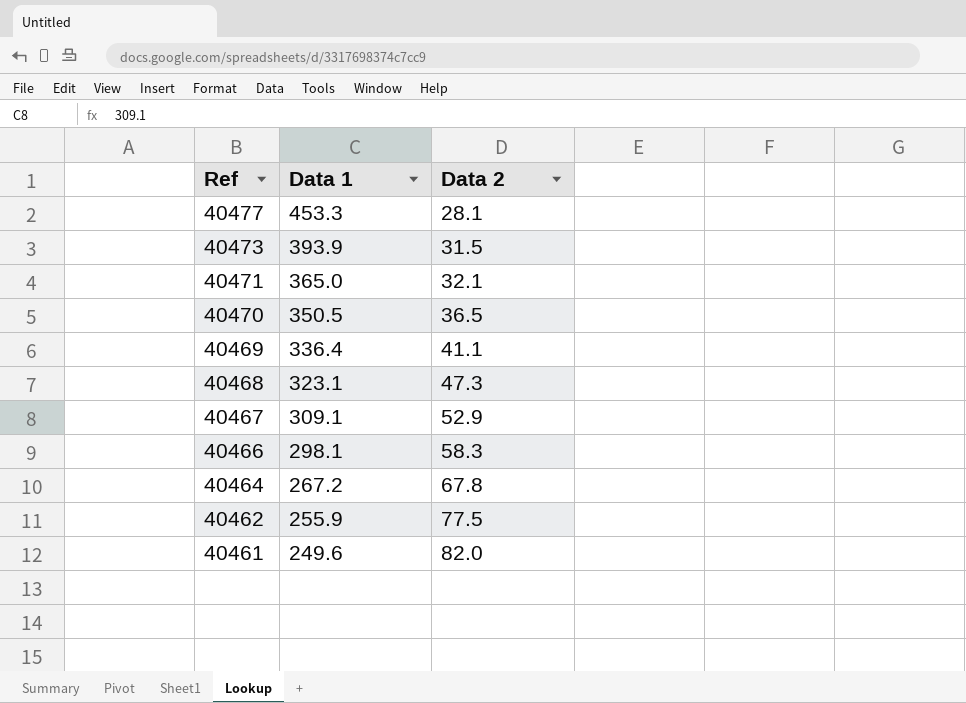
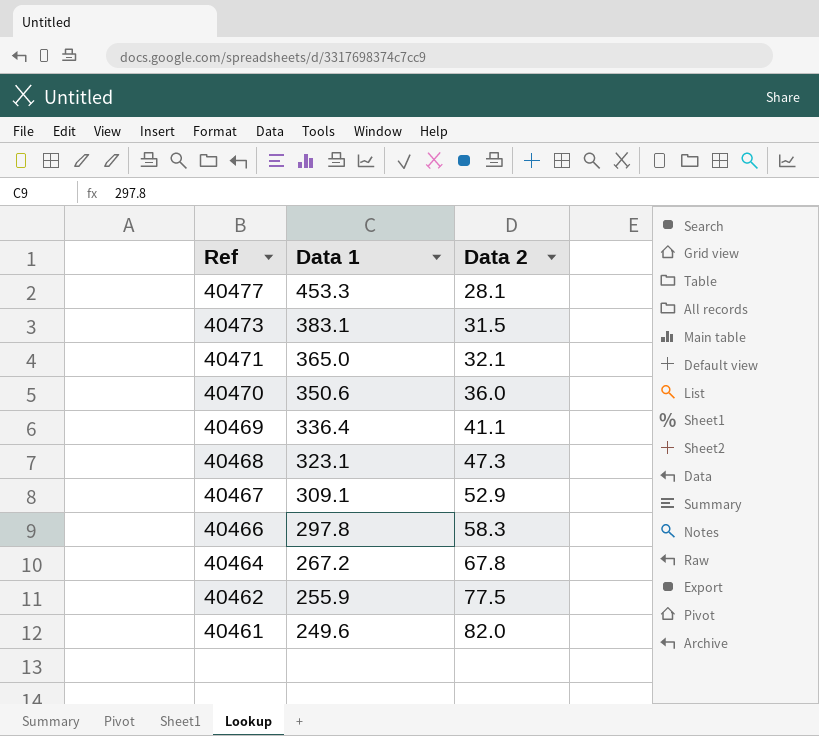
40473 | Data 1: 393.9 -> 383.1
40470 | Data 1: 350.5 -> 350.6
40470 | Data 2: 36.5 -> 36.0
40466 | Data 1: 298.1 -> 297.8

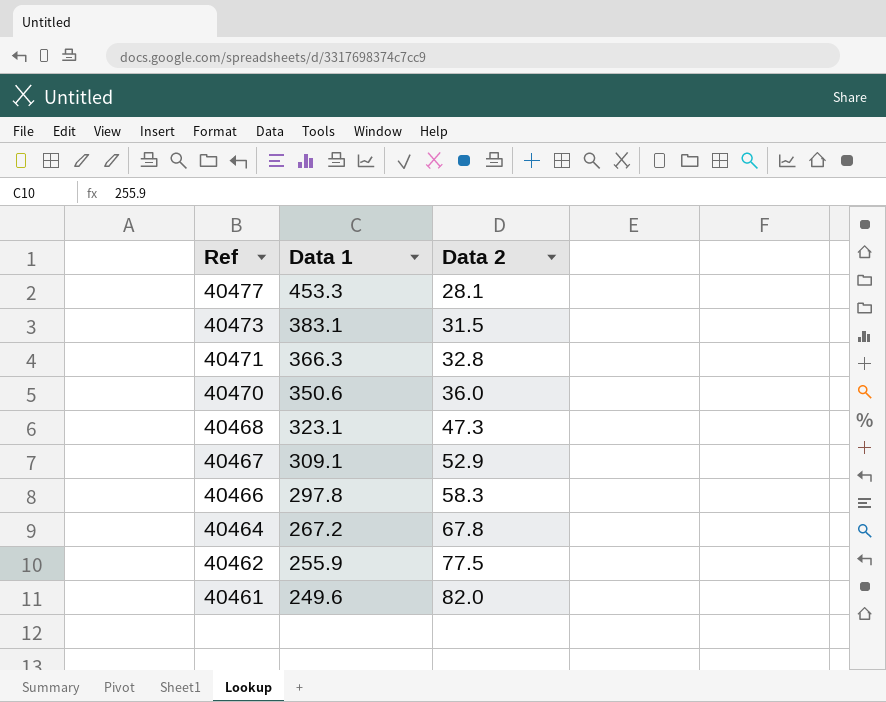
row 40469: 336.4 | 41.1 -> none
40471 | Data 1: 365.0 -> 366.3
40471 | Data 2: 32.1 -> 32.8

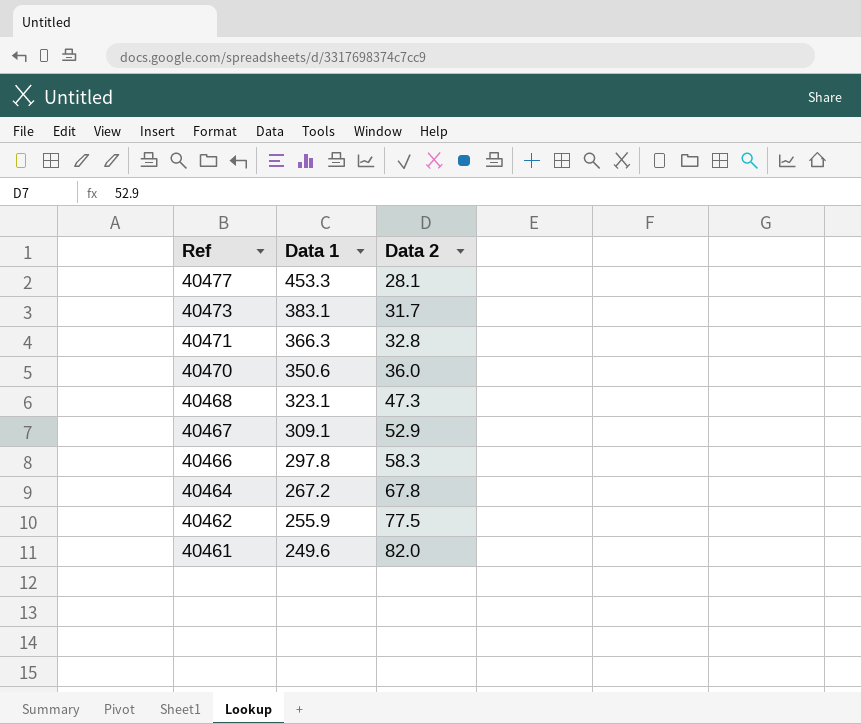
40473 | Data 2: 31.5 -> 31.7

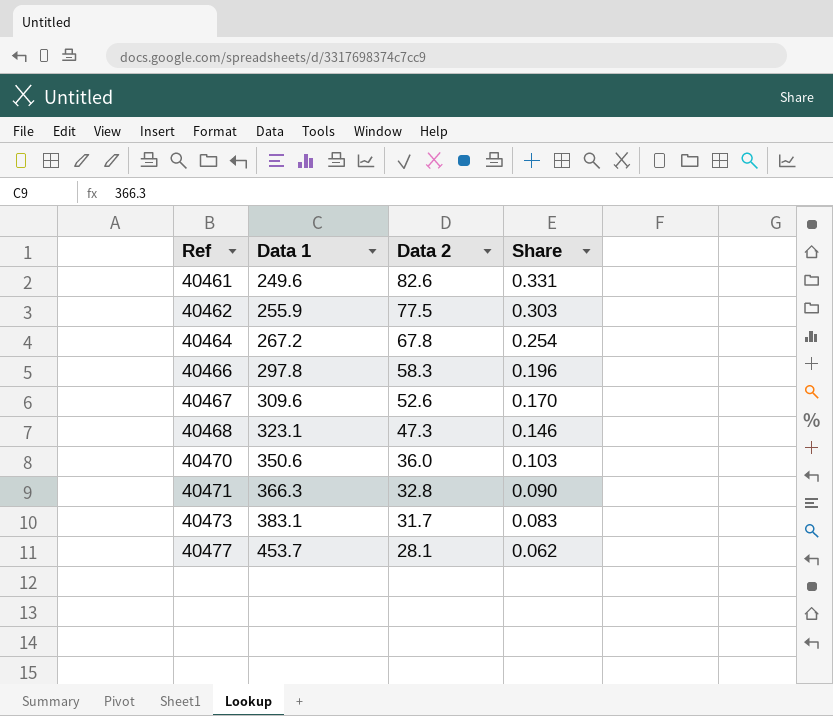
row order: Ref descending -> Ref ascending
column Share | formula: none -> [Data 2] / [Data 1]
40461 | Data 2: 82.0 -> 82.6
40467 | Data 1: 309.1 -> 309.6
40467 | Data 2: 52.9 -> 52.6
40477 | Data 1: 453.3 -> 453.7

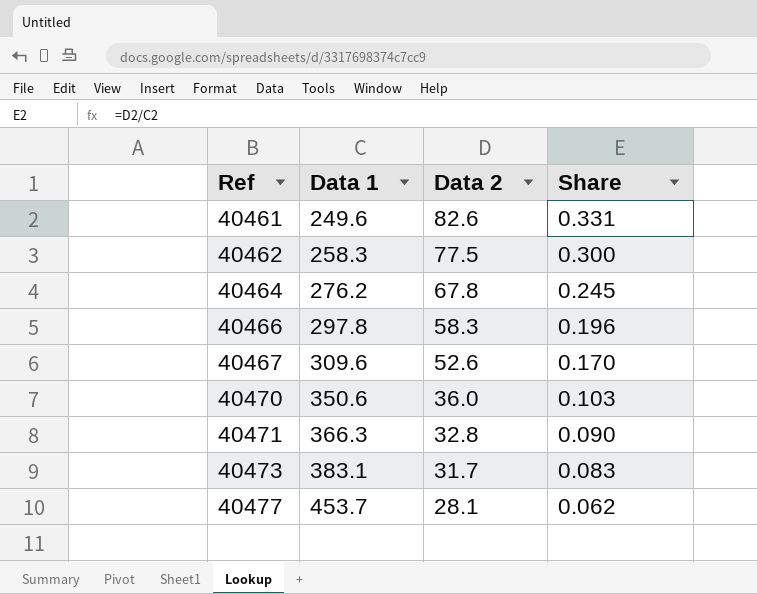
row 40468: 323.1 | 47.3 | 0.146 -> none
40462 | Data 1: 255.9 -> 258.3
40462 | Share: 0.303 -> 0.300
40464 | Data 1: 267.2 -> 276.2
40464 | Share: 0.254 -> 0.245

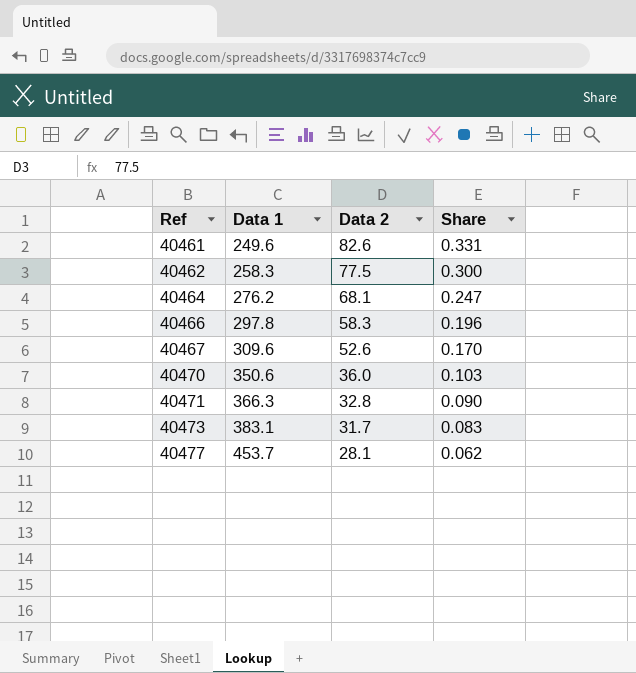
40464 | Data 2: 67.8 -> 68.1
40464 | Share: 0.245 -> 0.247

